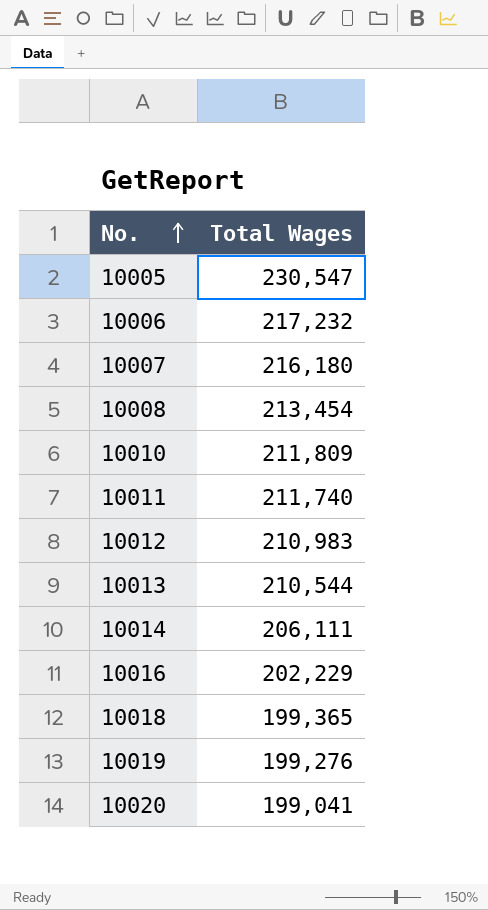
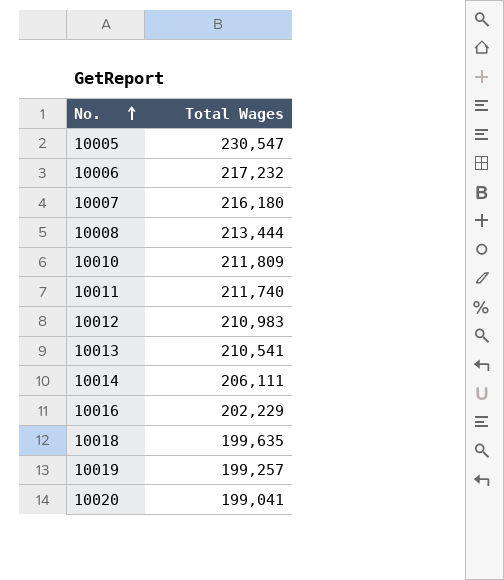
10008 | Total Wages: 213,454 -> 213,444
10013 | Total Wages: 210,544 -> 210,541
10018 | Total Wages: 199,365 -> 199,635
10019 | Total Wages: 199,276 -> 199,257

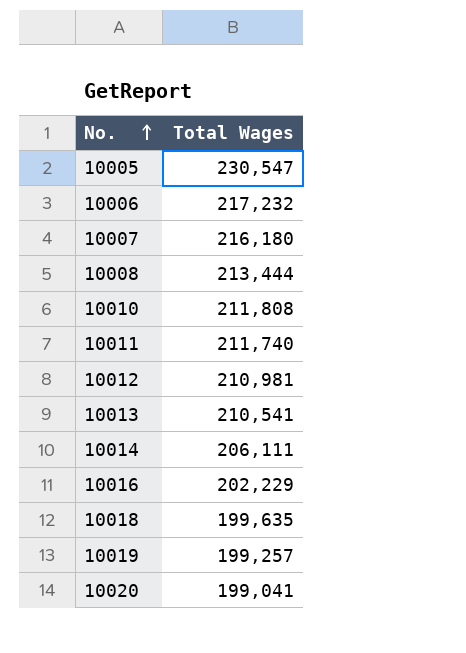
10010 | Total Wages: 211,809 -> 211,808
10012 | Total Wages: 210,983 -> 210,981

